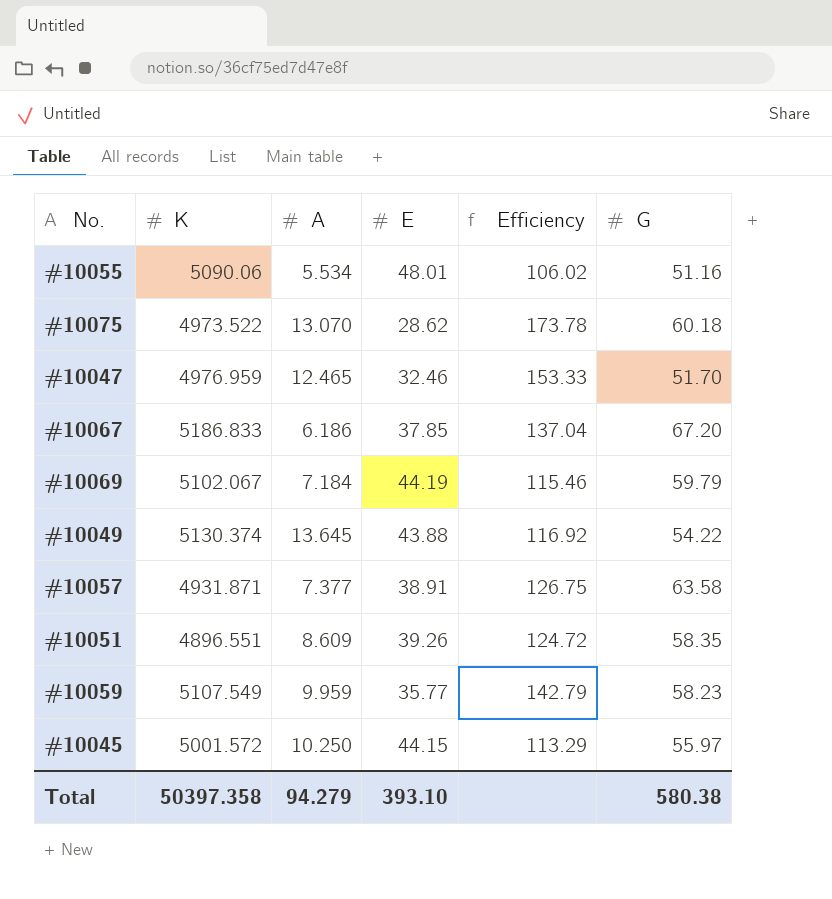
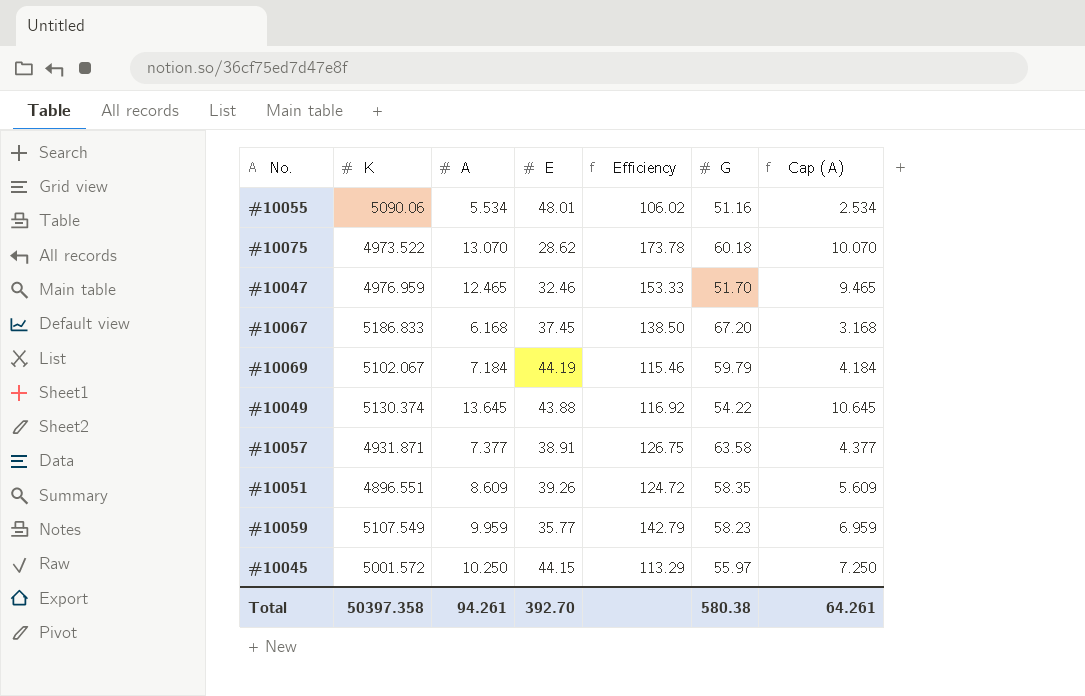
column Cap (A) | formula: none -> [A] - 3
#10067 | A: 6.186 -> 6.168
#10067 | E: 37.85 -> 37.45
#10067 | Efficiency: 137.04 -> 138.50
Total | A: 94.279 -> 94.261
Total | E: 393.10 -> 392.70

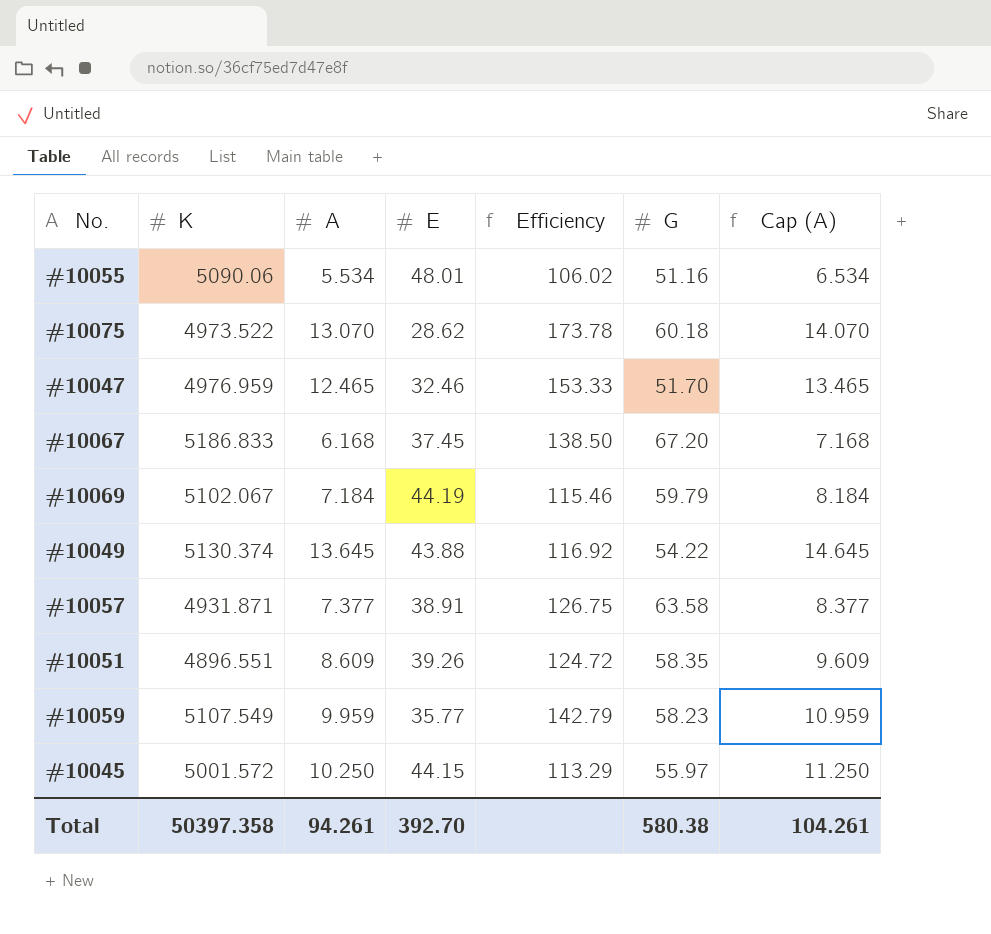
column Cap (A) | formula: [A] - 3 -> [A] + 1
Total | Cap (A): 64.261 -> 104.261

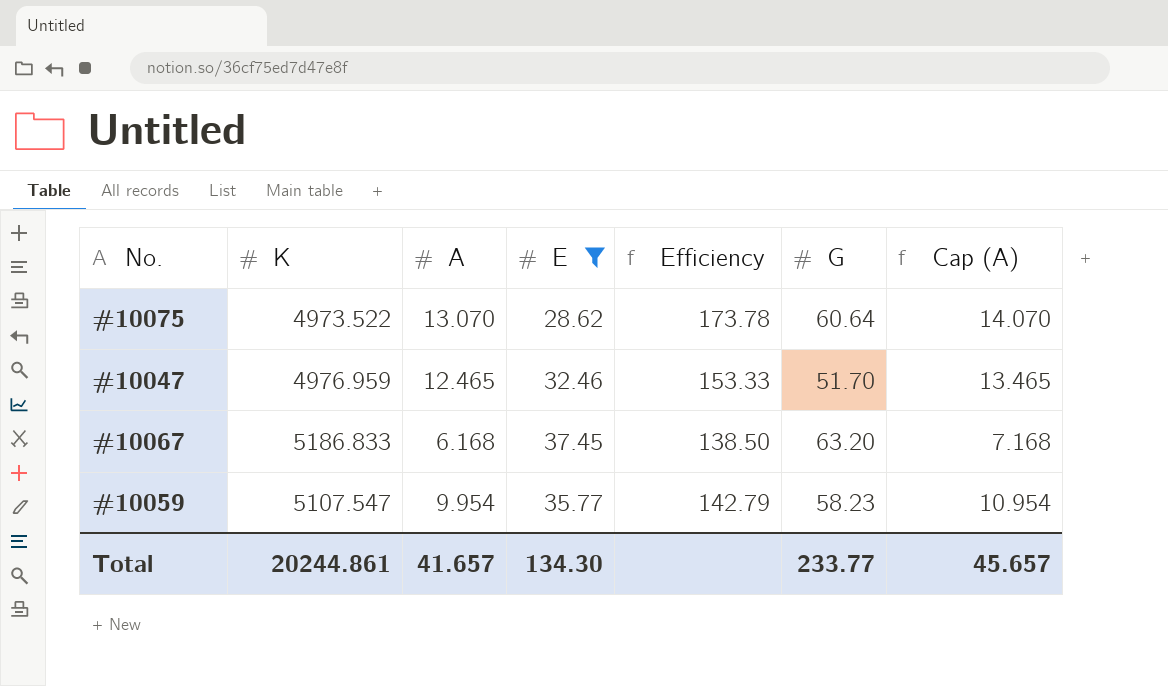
filter: none -> E <= 37.45
#10075 | G: 60.18 -> 60.64
#10067 | G: 67.20 -> 63.20
#10059 | K: 5107.549 -> 5107.547
#10059 | A: 9.959 -> 9.954
#10059 | Cap (A): 10.959 -> 10.954
Total | K: 50397.358 -> 20244.861
Total | A: 94.261 -> 41.657
Total | E: 392.70 -> 134.30
Total | G: 580.38 -> 233.77
Total | Cap (A): 104.261 -> 45.657

